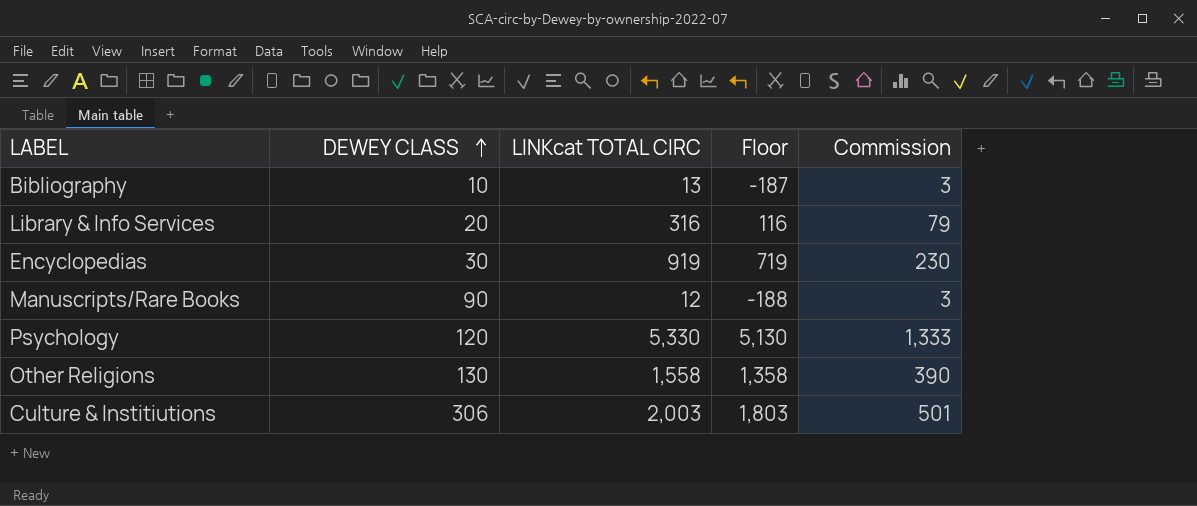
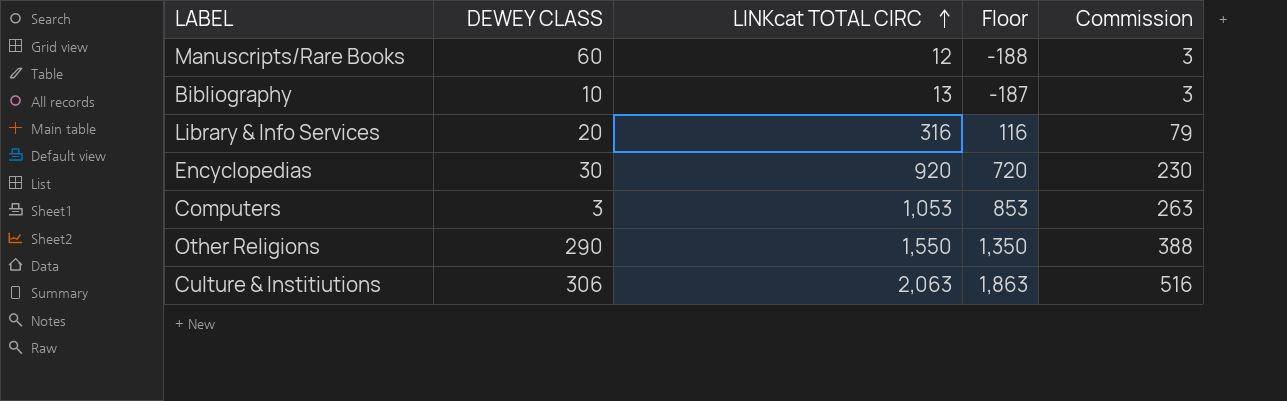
row order: DEWEY CLASS ascending -> LINKcat TOTAL CIRC ascending
row Psychology: 120 | 5,330 | 5,130 | 1,333 -> none
Manuscripts/Rare Books | DEWEY CLASS: 90 -> 60
Encyclopedias | LINKcat TOTAL CIRC: 919 -> 920
Encyclopedias | Floor: 719 -> 720
row Computers: none -> 3 | 1,053 | 853 | 263
Other Religions | DEWEY CLASS: 130 -> 290
Other Religions | LINKcat TOTAL CIRC: 1,558 -> 1,550
Other Religions | Floor: 1,358 -> 1,350
Other Religions | Commission: 390 -> 388
Culture & Institiutions | LINKcat TOTAL CIRC: 2,003 -> 2,063
Culture & Institiutions | Floor: 1,803 -> 1,863
Culture & Institiutions | Commission: 501 -> 516

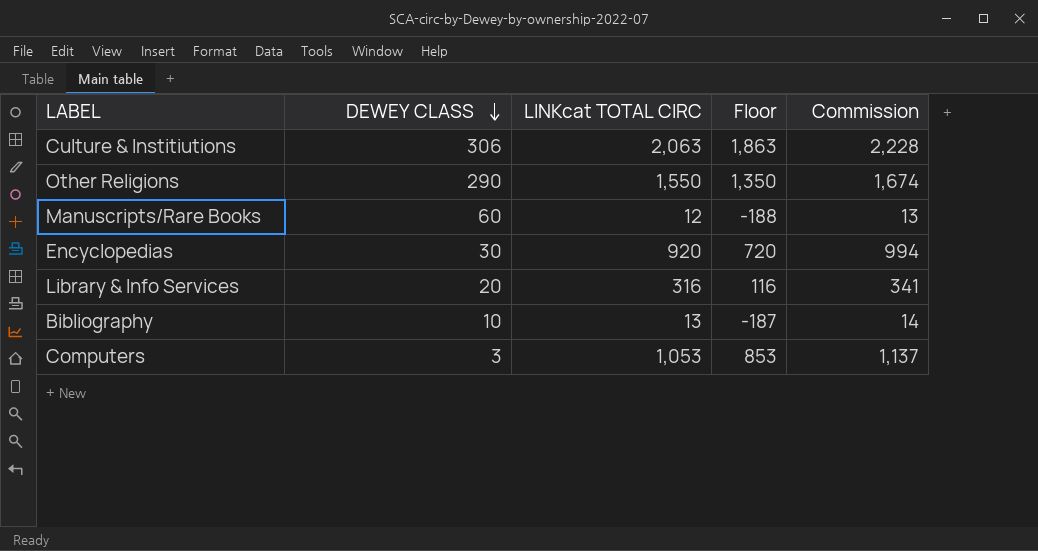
row order: LINKcat TOTAL CIRC ascending -> DEWEY CLASS descending
column Commission | formula: [LINKcat TOTAL CIRC] * 0.25 -> [LINKcat TOTAL CIRC] * 1.08

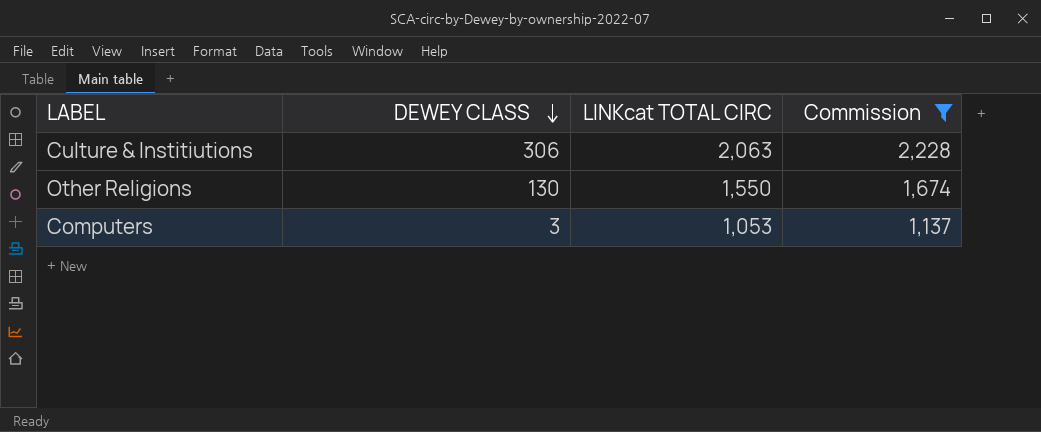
filter: none -> Commission >= 1,137
column Floor | formula: [LINKcat TOTAL CIRC] - 200 -> none
Other Religions | DEWEY CLASS: 290 -> 130

